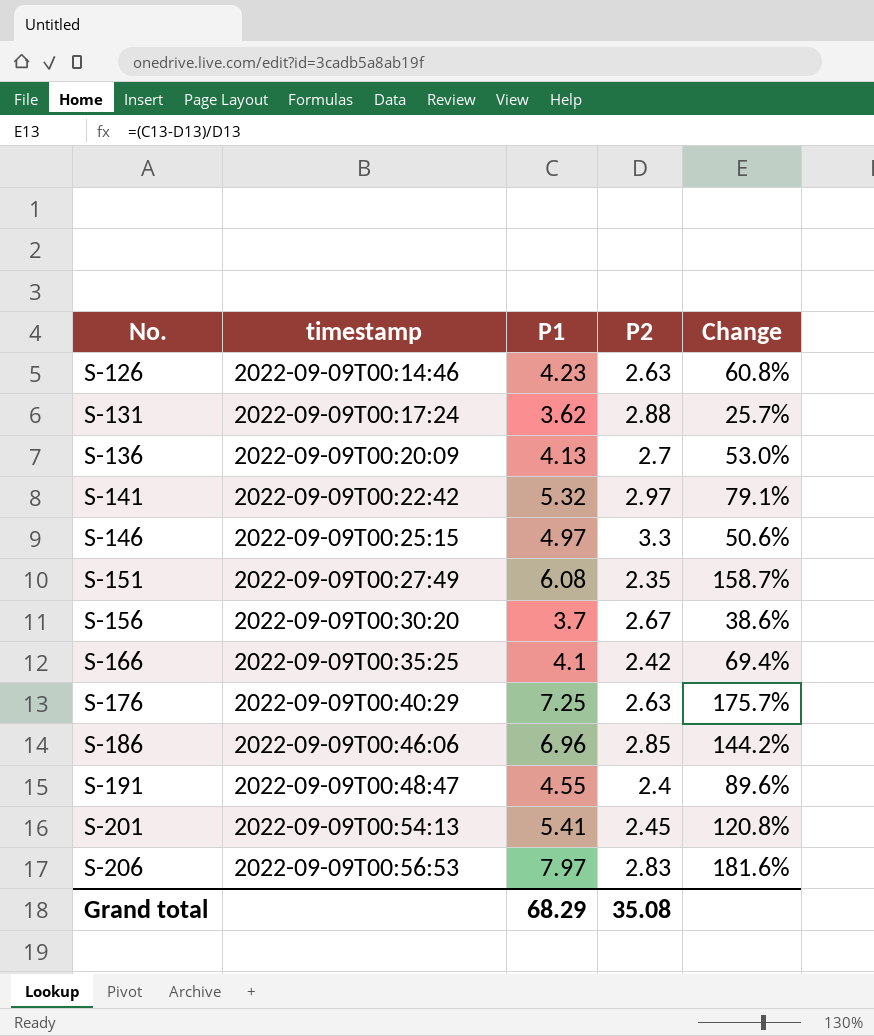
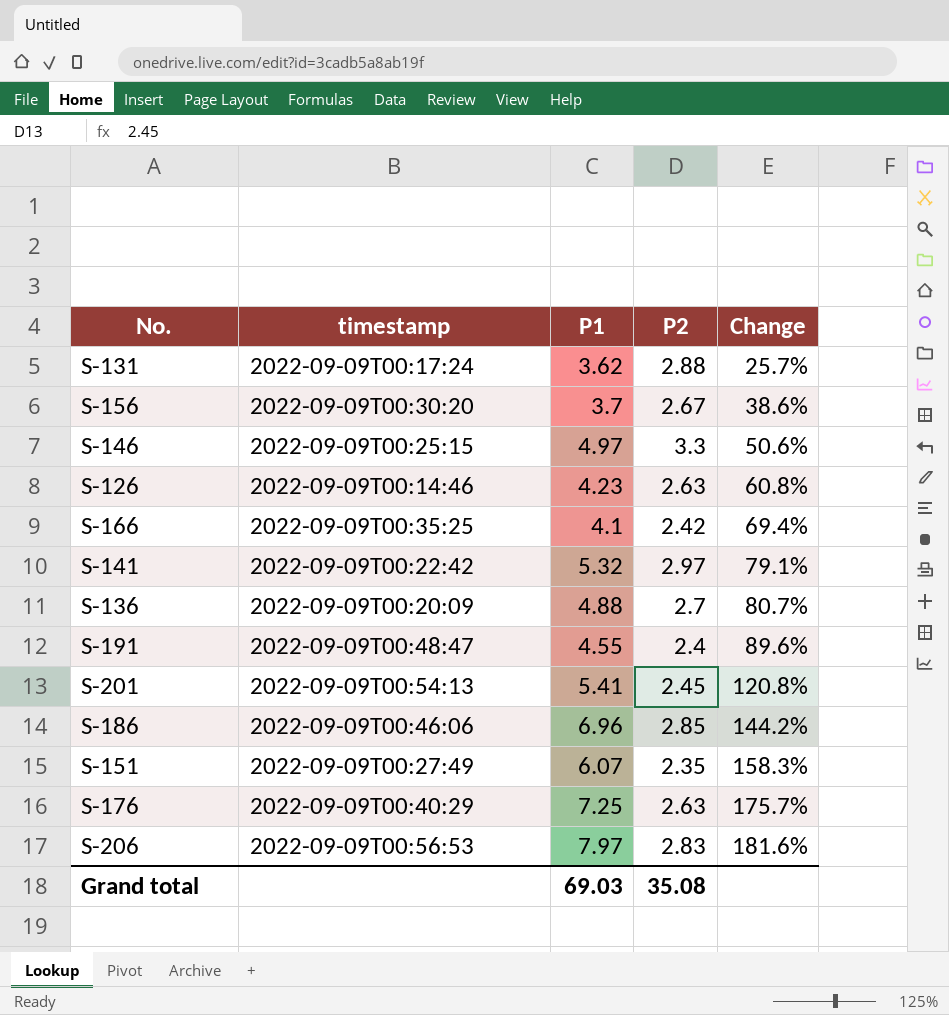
row order: No. ascending -> Change ascending
S-136 | P1: 4.13 -> 4.88
S-136 | Change: 53.0% -> 80.7%
S-151 | P1: 6.08 -> 6.07
S-151 | Change: 158.7% -> 158.3%
Grand total | P1: 68.29 -> 69.03

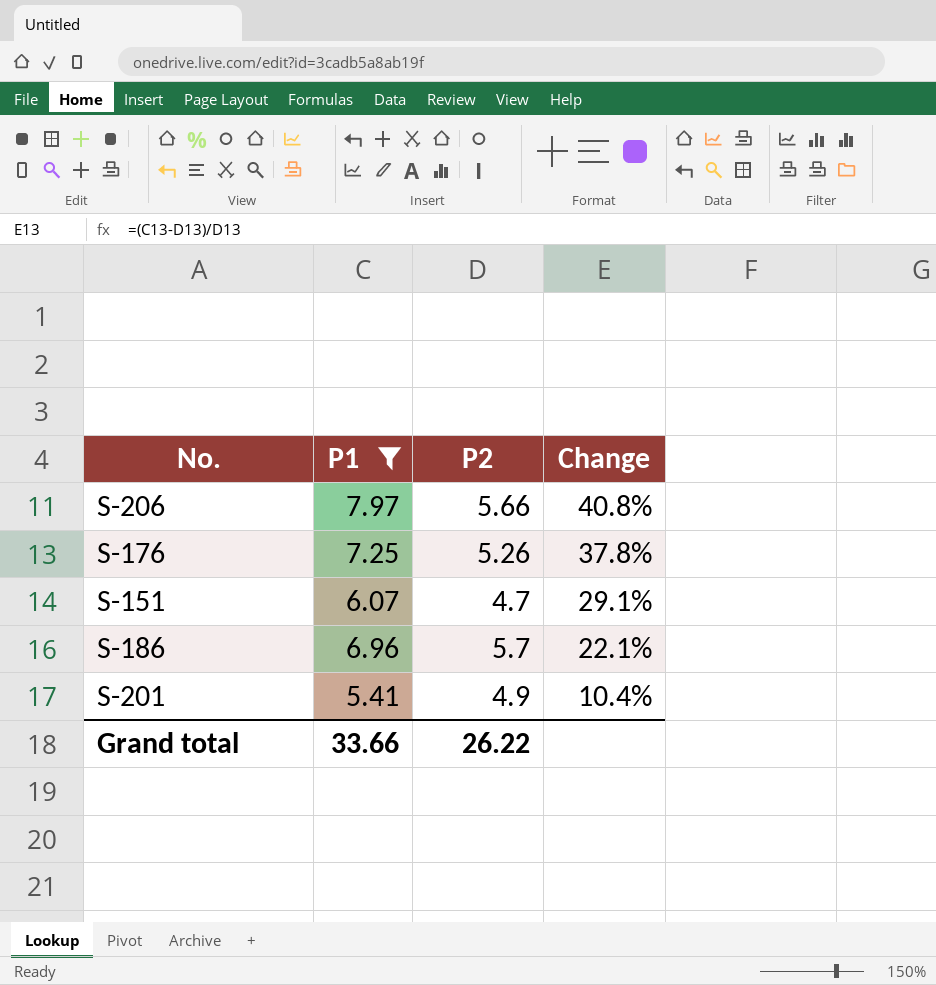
filter: none -> P1 >= 5.41
row order: Change ascending -> Change descending
column timestamp | position: 2 -> none
S-206 | P2: 2.83 -> 5.66
S-206 | Change: 181.6% -> 40.8%
S-176 | P2: 2.63 -> 5.26
S-176 | Change: 175.7% -> 37.8%
S-151 | P2: 2.35 -> 4.7
S-151 | Change: 158.3% -> 29.1%
S-186 | P2: 2.85 -> 5.7
S-186 | Change: 144.2% -> 22.1%
S-201 | P2: 2.45 -> 4.9
S-201 | Change: 120.8% -> 10.4%
Grand total | P1: 69.03 -> 33.66
Grand total | P2: 35.08 -> 26.22

